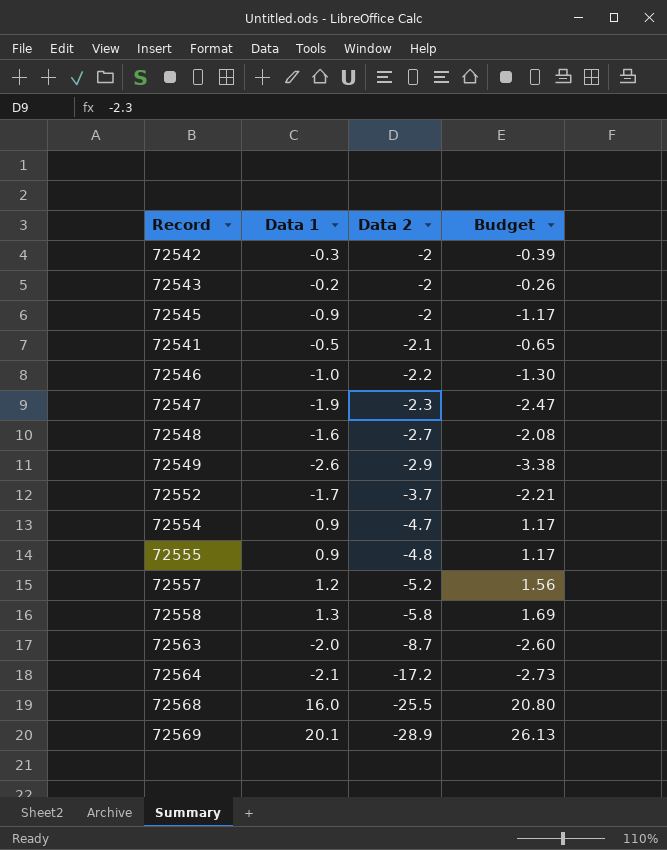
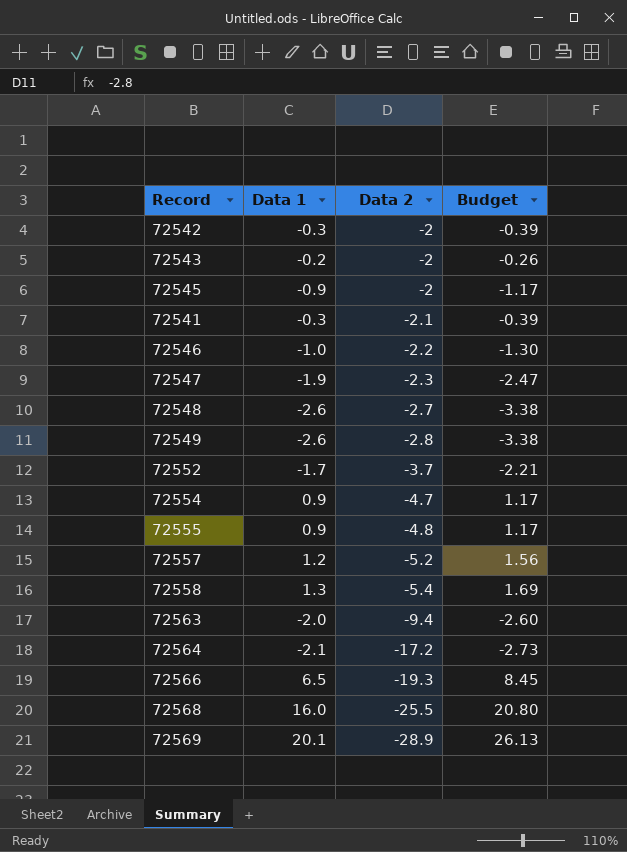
72541 | Data 1: -0.5 -> -0.3
72541 | Budget: -0.65 -> -0.39
72548 | Data 1: -1.6 -> -2.6
72548 | Budget: -2.08 -> -3.38
72549 | Data 2: -2.9 -> -2.8
72558 | Data 2: -5.8 -> -5.4
72563 | Data 2: -8.7 -> -9.4
row 72566: none -> 6.5 | -19.3 | 8.45

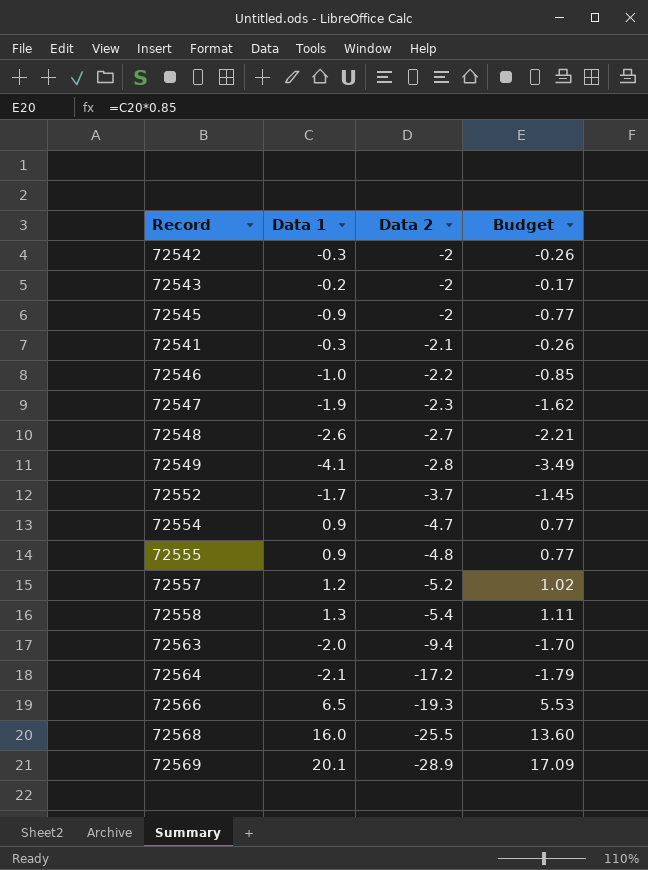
column Budget | formula: [Data 1] * 1.3 -> [Data 1] * 0.85
72549 | Data 1: -2.6 -> -4.1

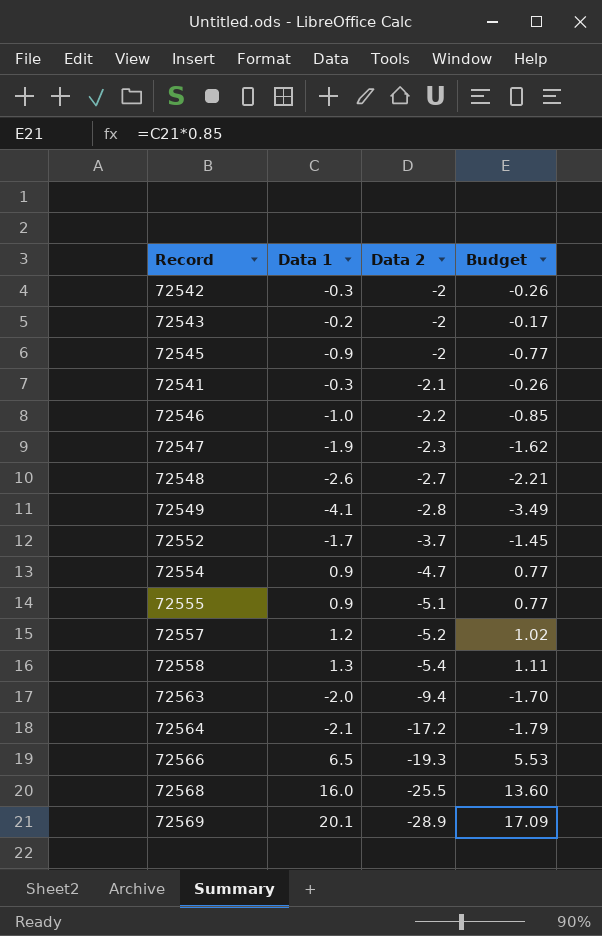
72555 | Data 2: -4.8 -> -5.1

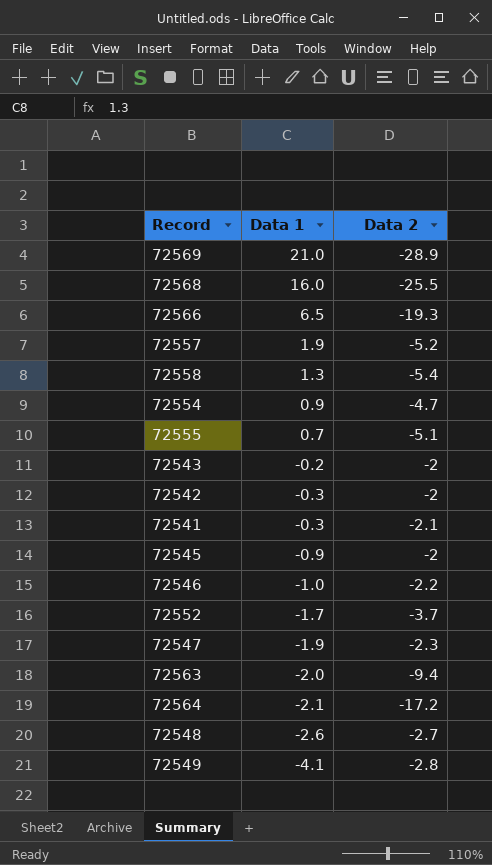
row order: Data 2 descending -> Data 1 descending
column Budget | formula: [Data 1] * 0.85 -> none
72569 | Data 1: 20.1 -> 21.0
72557 | Data 1: 1.2 -> 1.9
72555 | Data 1: 0.9 -> 0.7

